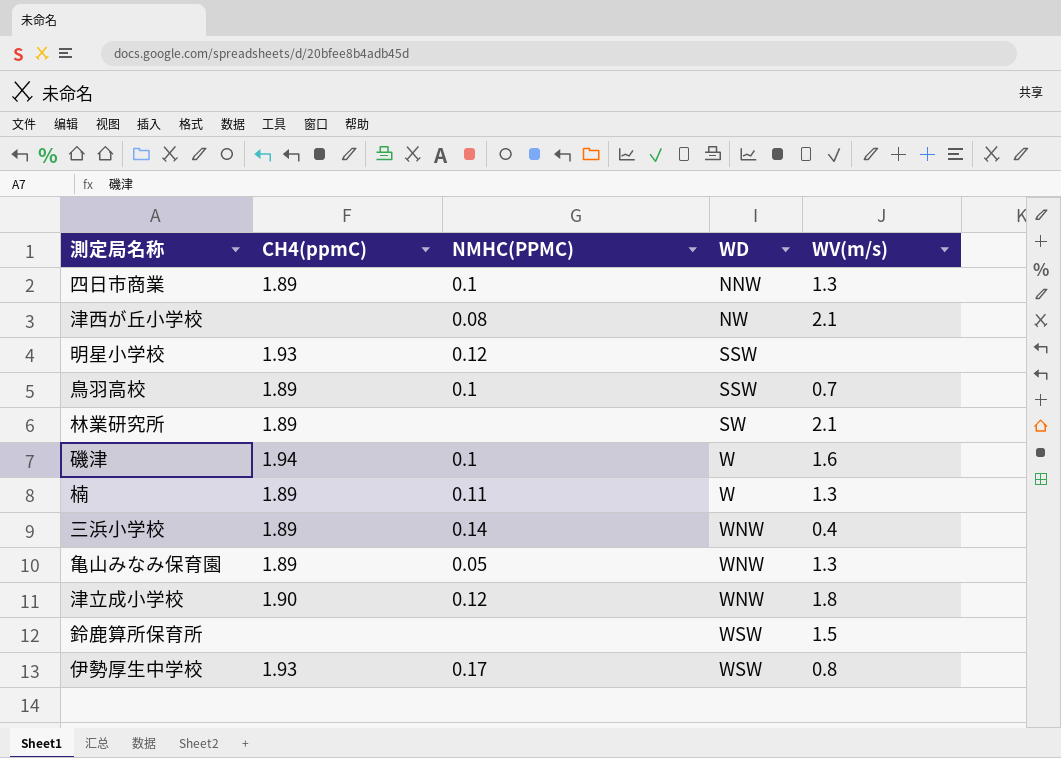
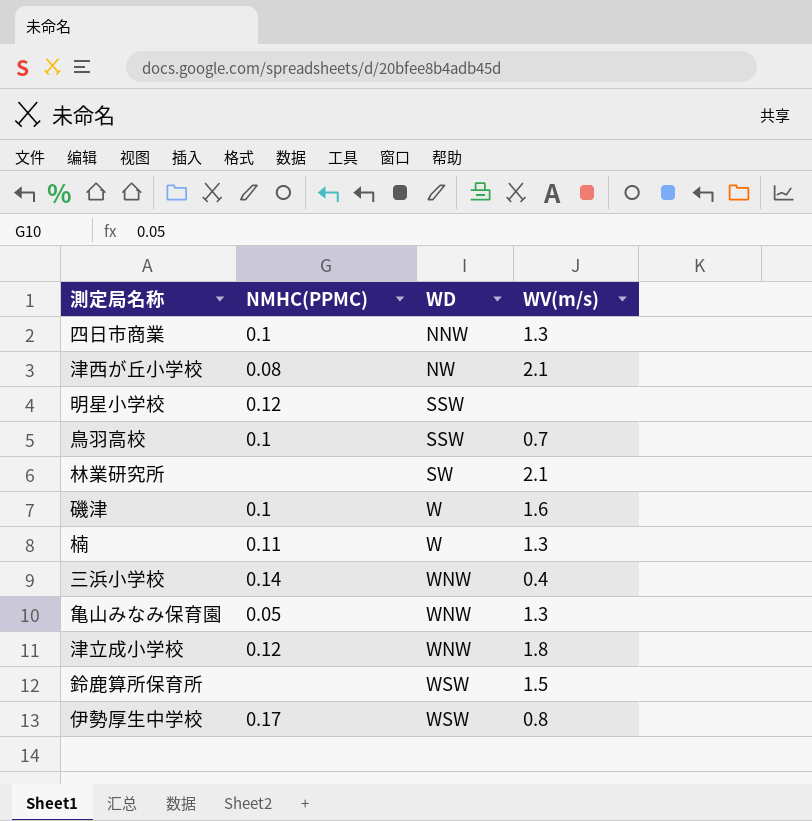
column CH4(ppmC) | position: 2 -> none

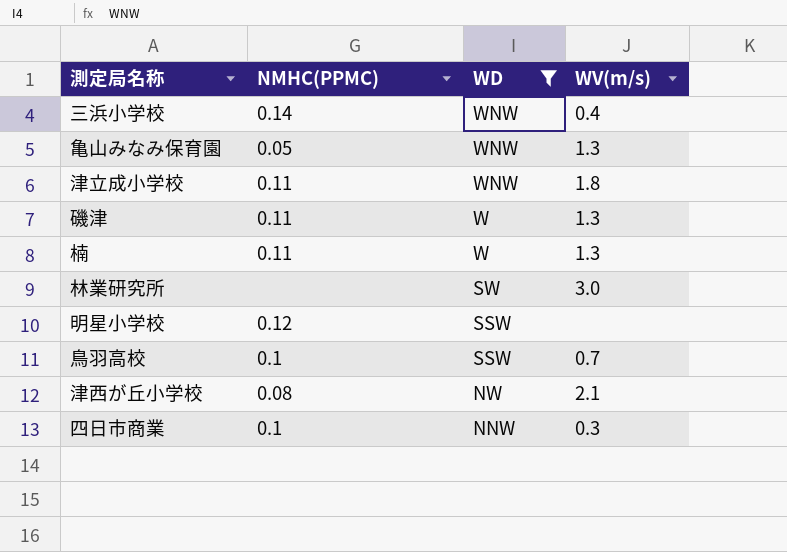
filter: none -> WD != WSW
row order: WD ascending -> WD descending
津立成小学校 | NMHC(PPMC): 0.12 -> 0.11
磯津 | NMHC(PPMC): 0.1 -> 0.11
磯津 | WV(m/s): 1.6 -> 1.3
林業研究所 | WV(m/s): 2.1 -> 3.0
四日市商業 | WV(m/s): 1.3 -> 0.3

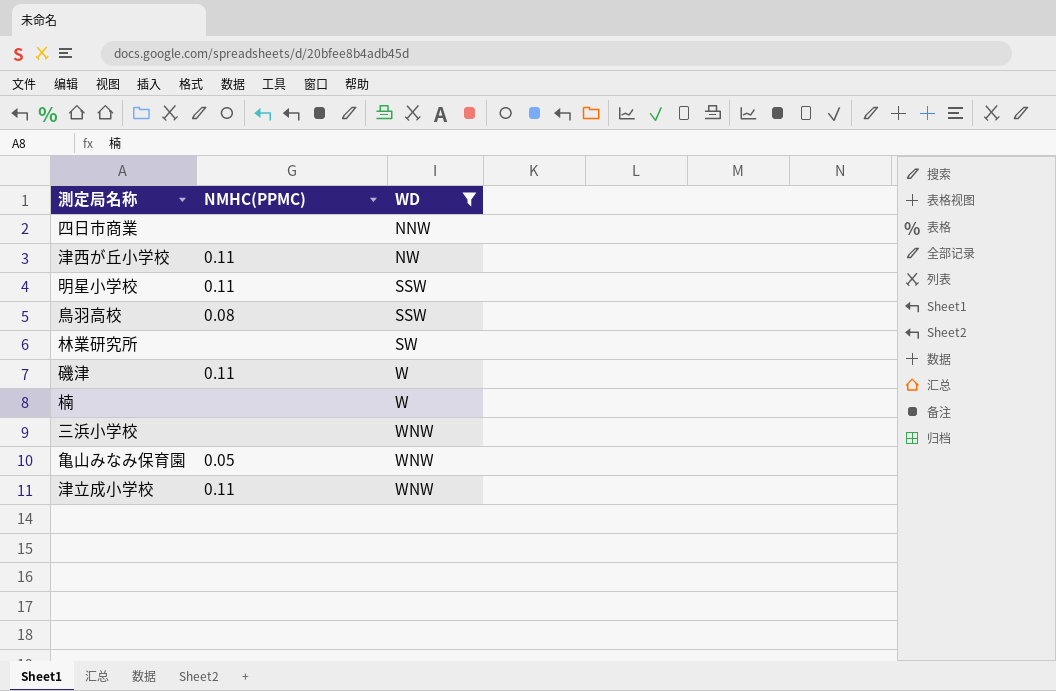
row order: WD descending -> WD ascending
column WV(m/s) | position: 4 -> none
四日市商業 | NMHC(PPMC): 0.1 -> none
津西が丘小学校 | NMHC(PPMC): 0.08 -> 0.11
明星小学校 | NMHC(PPMC): 0.12 -> 0.11
鳥羽高校 | NMHC(PPMC): 0.1 -> 0.08
楠 | NMHC(PPMC): 0.11 -> none
三浜小学校 | NMHC(PPMC): 0.14 -> none

